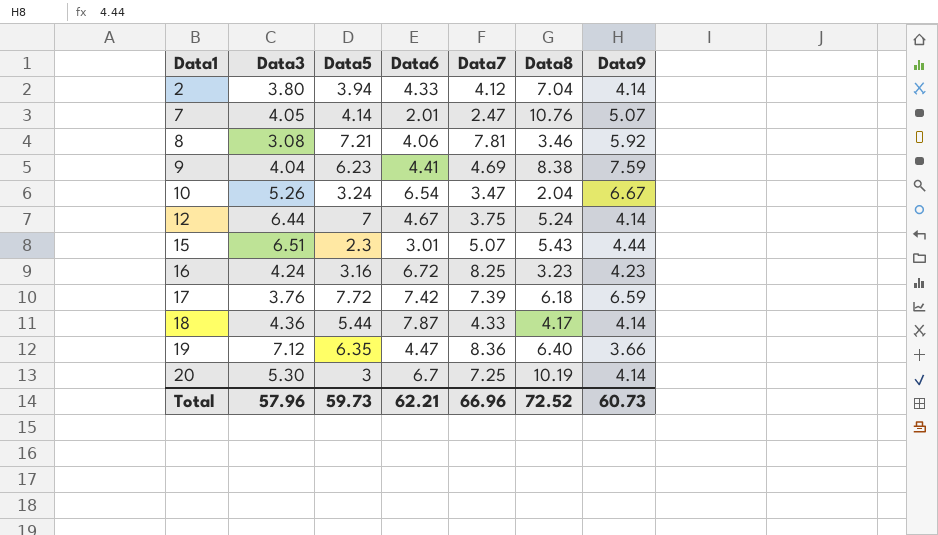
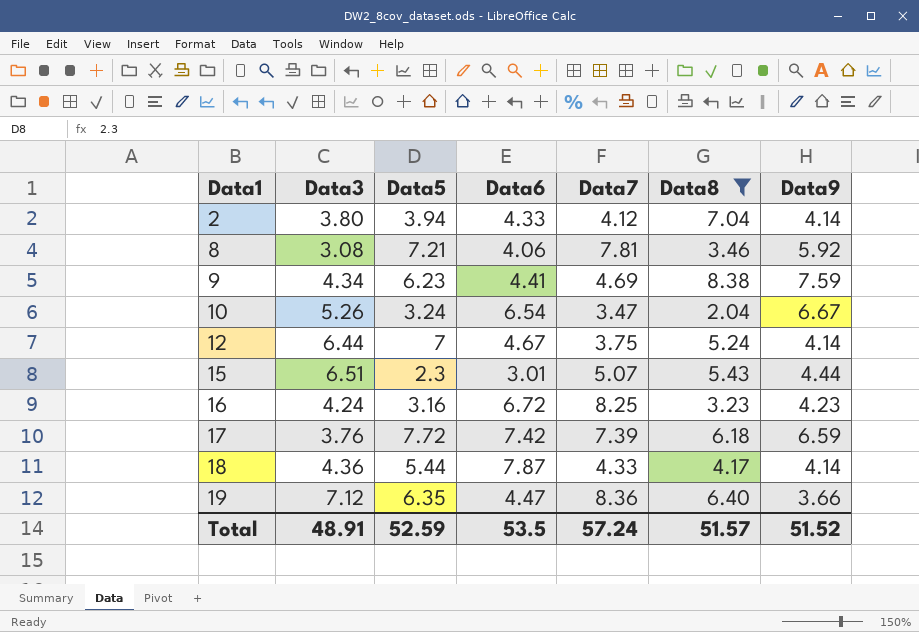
filter: none -> Data8 <= 8.38
9 | Data3: 4.04 -> 4.34
Total | Data3: 57.96 -> 48.91
Total | Data5: 59.73 -> 52.59
Total | Data6: 62.21 -> 53.5
Total | Data7: 66.96 -> 57.24
Total | Data8: 72.52 -> 51.57
Total | Data9: 60.73 -> 51.52

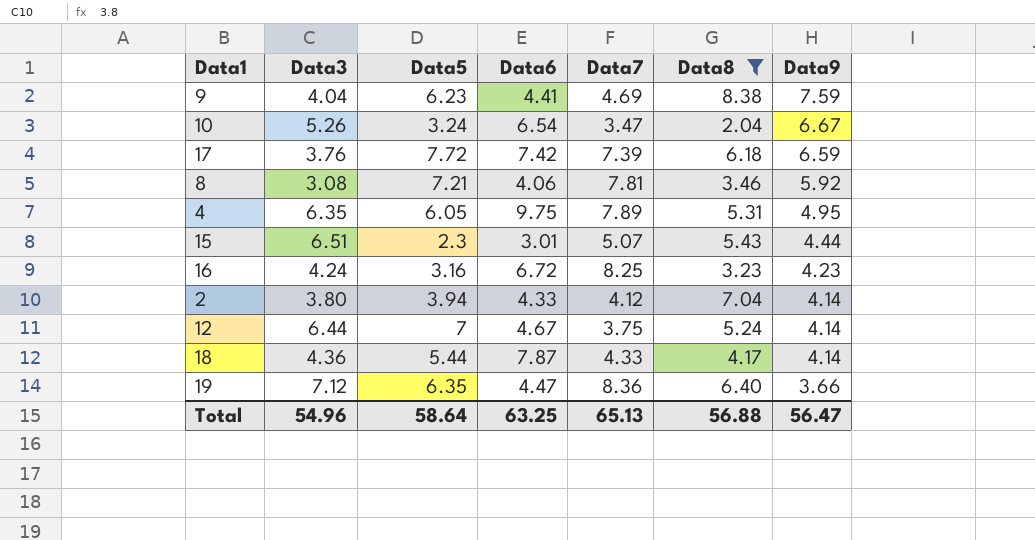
row order: Data1 ascending -> Data9 descending
9 | Data3: 4.34 -> 4.04
row 4: none -> 6.35 | 6.05 | 9.75 | 7.89 | 5.31 | 4.95
Total | Data3: 48.91 -> 54.96
Total | Data5: 52.59 -> 58.64
Total | Data6: 53.5 -> 63.25
Total | Data7: 57.24 -> 65.13
Total | Data8: 51.57 -> 56.88
Total | Data9: 51.52 -> 56.47

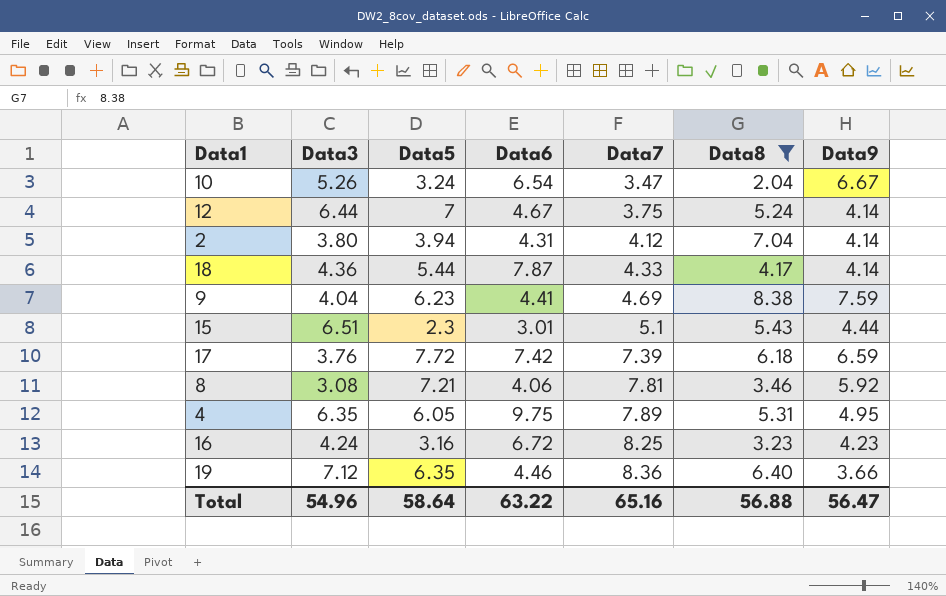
row order: Data9 descending -> Data7 ascending
2 | Data6: 4.33 -> 4.31
15 | Data7: 5.07 -> 5.1
19 | Data6: 4.47 -> 4.46
Total | Data6: 63.25 -> 63.22
Total | Data7: 65.13 -> 65.16

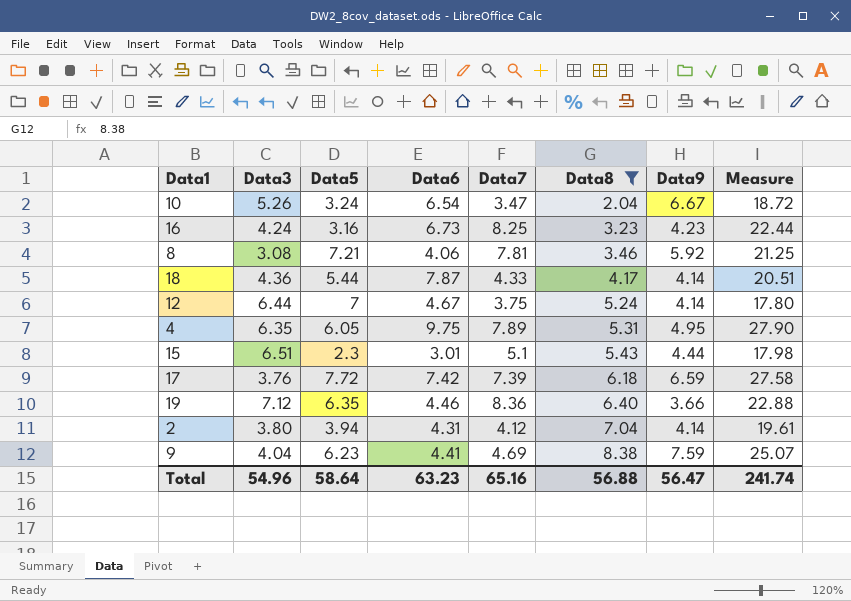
row order: Data7 ascending -> Data8 ascending
column Measure | formula: none -> [Data6] + [Data7] + [Data8] + [Data9]
16 | Data6: 6.72 -> 6.73
Total | Data6: 63.22 -> 63.23

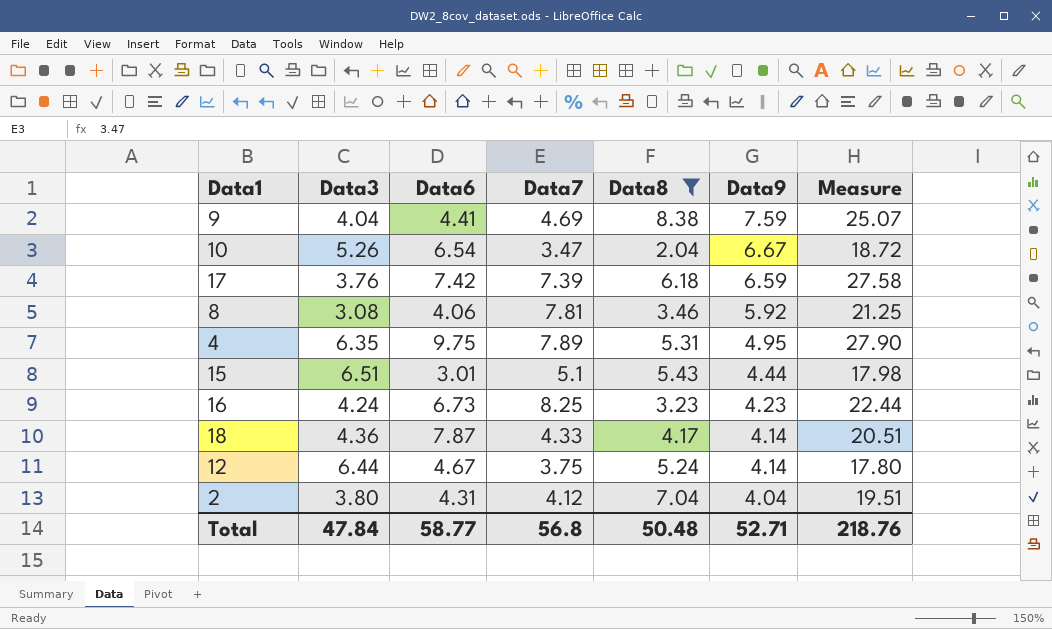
row order: Data8 ascending -> Data9 descending
column Data5 | position: 3 -> none
row 19: 7.12 | 6.35 | 4.46 | 8.36 | 6.40 | 3.66 | 22.88 -> none
2 | Data9: 4.14 -> 4.04
2 | Measure: 19.61 -> 19.51
Total | Data3: 54.96 -> 47.84
Total | Data6: 63.23 -> 58.77
Total | Data7: 65.16 -> 56.8
Total | Data8: 56.88 -> 50.48
Total | Data9: 56.47 -> 52.71
Total | Measure: 241.74 -> 218.76

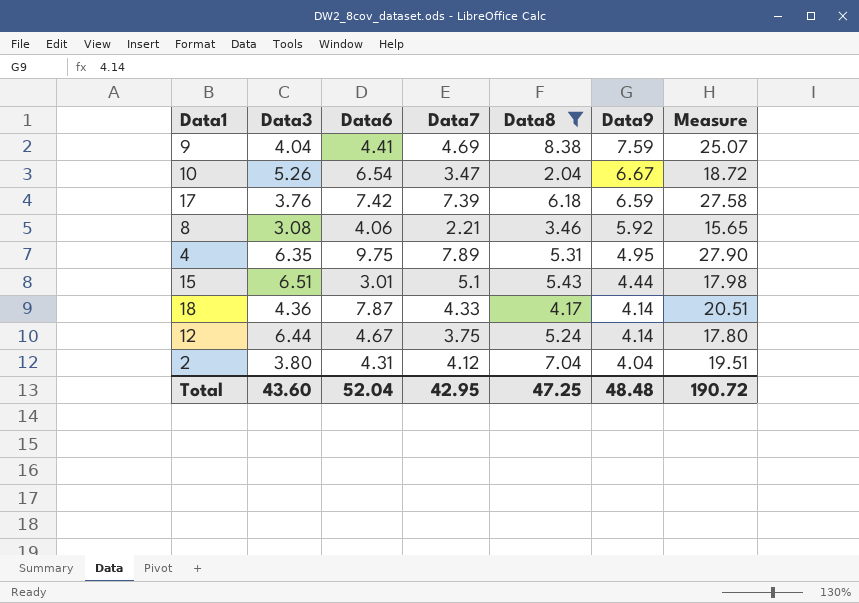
row 16: 4.24 | 6.73 | 8.25 | 3.23 | 4.23 | 22.44 -> none
8 | Data7: 7.81 -> 2.21
8 | Measure: 21.25 -> 15.65
Total | Data3: 47.84 -> 43.60
Total | Data6: 58.77 -> 52.04
Total | Data7: 56.8 -> 42.95
Total | Data8: 50.48 -> 47.25
Total | Data9: 52.71 -> 48.48
Total | Measure: 218.76 -> 190.72

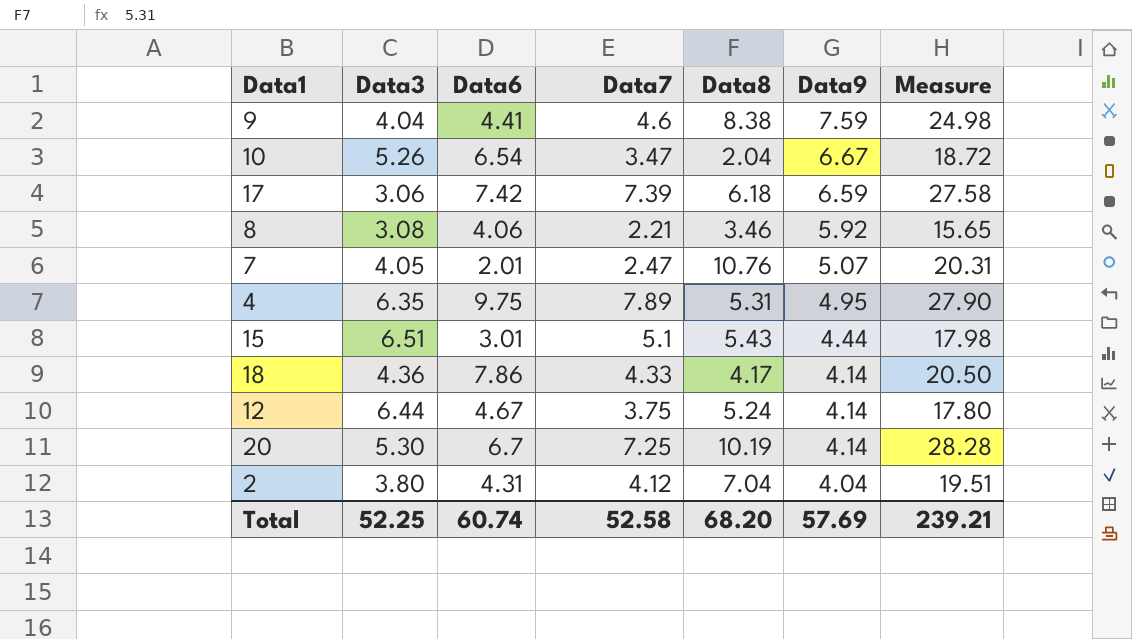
filter: Data8 <= 8.38 -> none
9 | Data7: 4.69 -> 4.6
9 | Measure: 25.07 -> 24.98
17 | Data3: 3.76 -> 3.06
18 | Data6: 7.87 -> 7.86
18 | Measure: 20.51 -> 20.50
Total | Data3: 43.60 -> 52.25
Total | Data6: 52.04 -> 60.74
Total | Data7: 42.95 -> 52.58
Total | Data8: 47.25 -> 68.20
Total | Data9: 48.48 -> 57.69
Total | Measure: 190.72 -> 239.21

